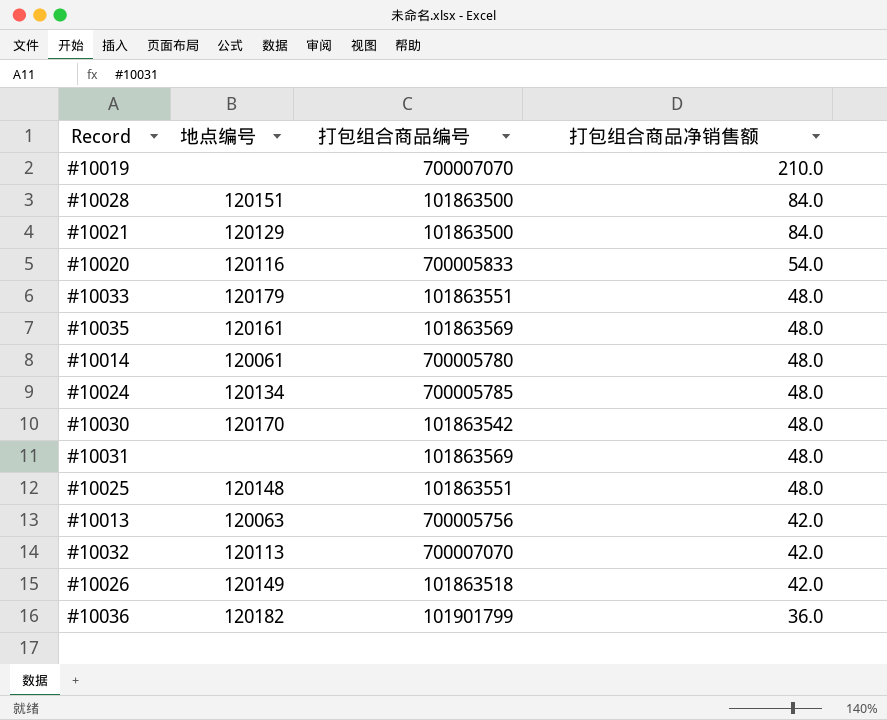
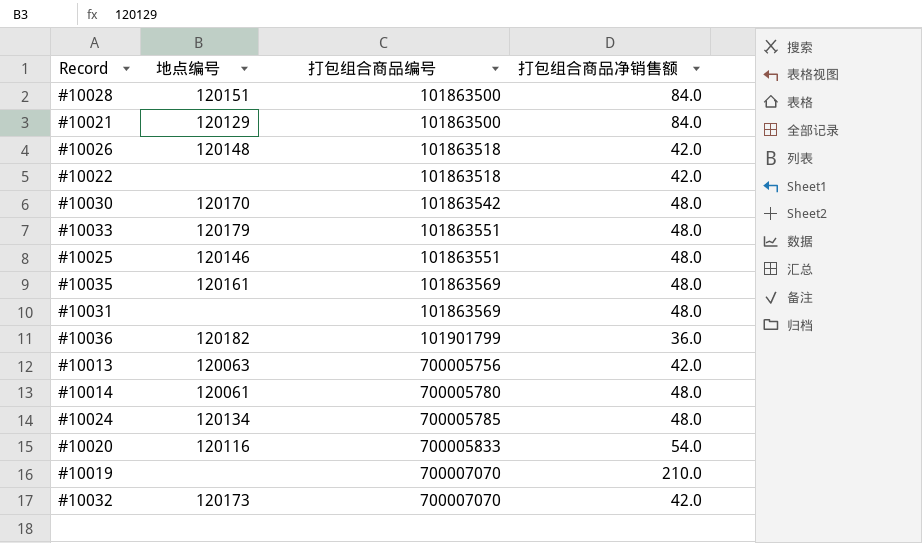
row order: 打包组合商品净销售额 descending -> 打包组合商品编号 ascending
#10026 | 地点编号: 120149 -> 120148
row #10022: none -> none | 101863518 | 42.0
#10025 | 地点编号: 120148 -> 120146
#10032 | 地点编号: 120113 -> 120173

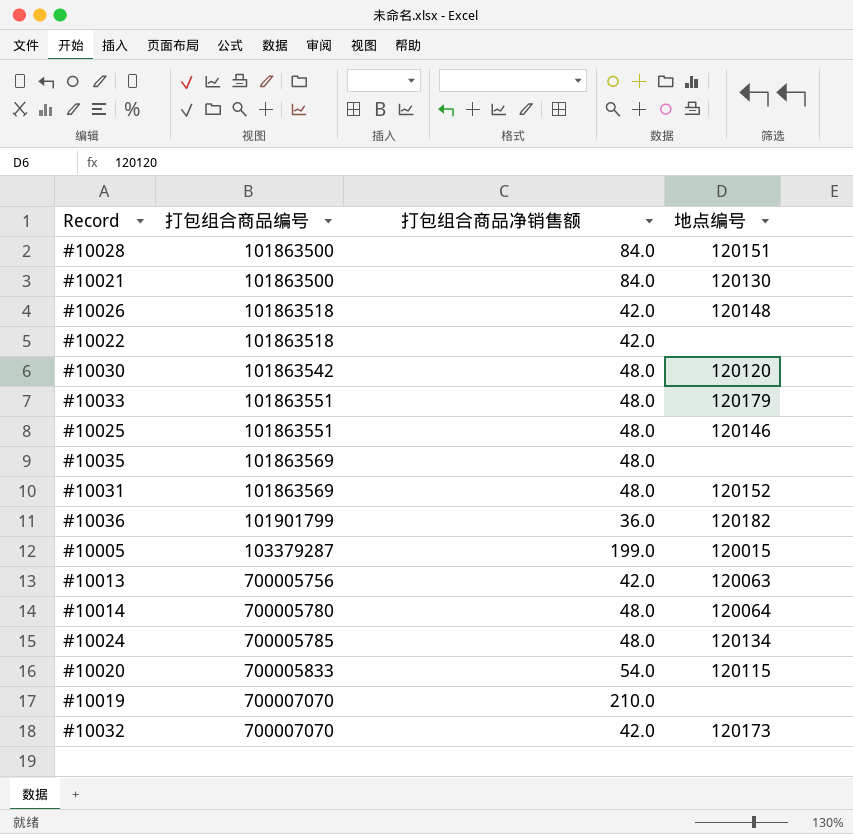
column 地点编号 | position: 2 -> 4
#10021 | 地点编号: 120129 -> 120130
#10030 | 地点编号: 120170 -> 120120
#10035 | 地点编号: 120161 -> none
#10031 | 地点编号: none -> 120152
row #10005: none -> 103379287 | 199.0 | 120015
#10014 | 地点编号: 120061 -> 120064
#10020 | 地点编号: 120116 -> 120115

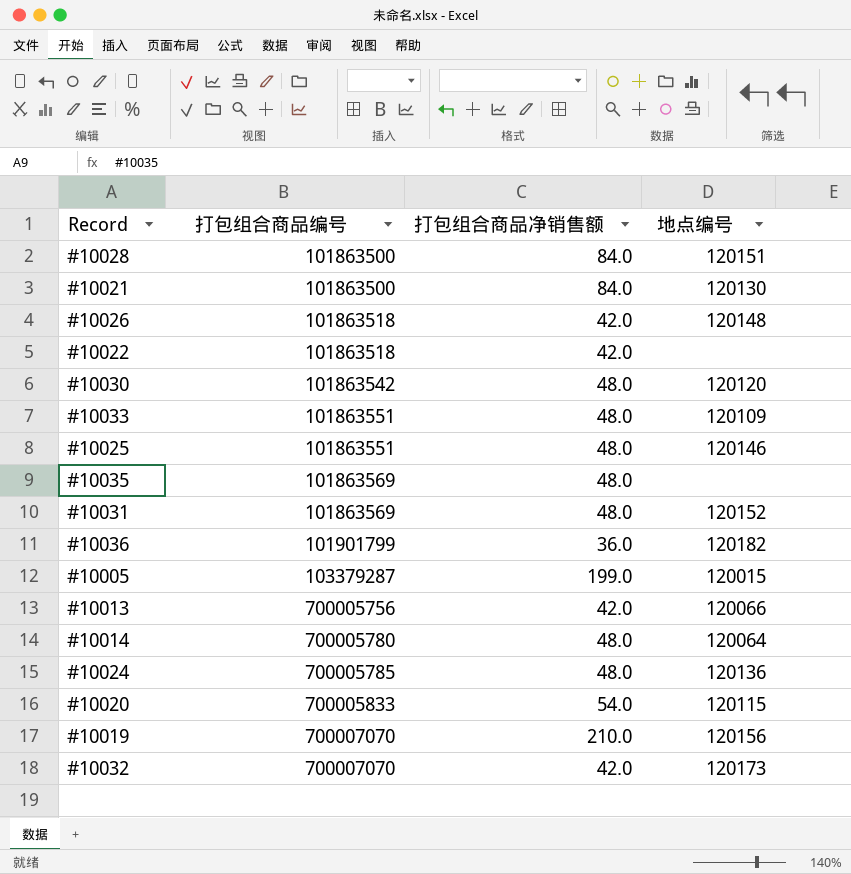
#10033 | 地点编号: 120179 -> 120109
#10013 | 地点编号: 120063 -> 120066
#10024 | 地点编号: 120134 -> 120136
#10019 | 地点编号: none -> 120156

